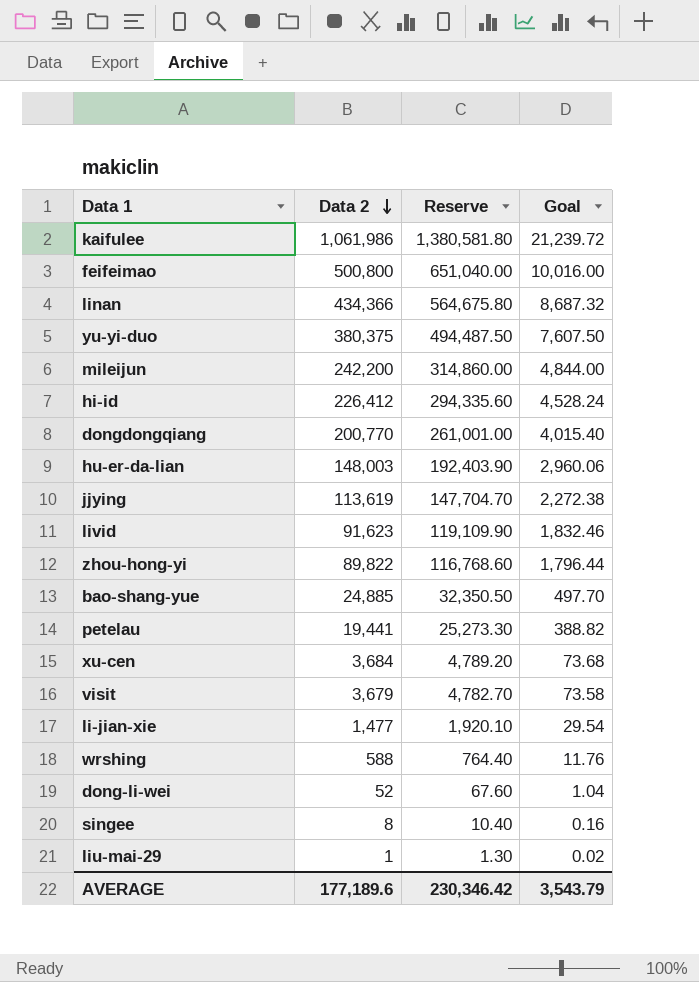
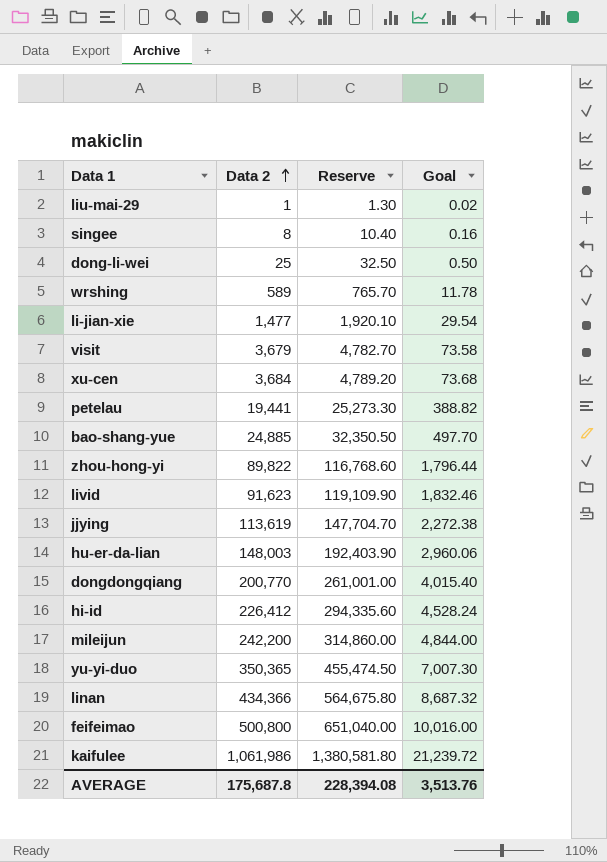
row order: Data 2 descending -> Data 2 ascending
dong-li-wei | Data 2: 52 -> 25
dong-li-wei | Reserve: 67.60 -> 32.50
dong-li-wei | Goal: 1.04 -> 0.50
wrshing | Data 2: 588 -> 589
wrshing | Reserve: 764.40 -> 765.70
wrshing | Goal: 11.76 -> 11.78
yu-yi-duo | Data 2: 380,375 -> 350,365
yu-yi-duo | Reserve: 494,487.50 -> 455,474.50
yu-yi-duo | Goal: 7,607.50 -> 7,007.30
AVERAGE | Data 2: 177,189.6 -> 175,687.8
AVERAGE | Reserve: 230,346.42 -> 228,394.08
AVERAGE | Goal: 3,543.79 -> 3,513.76

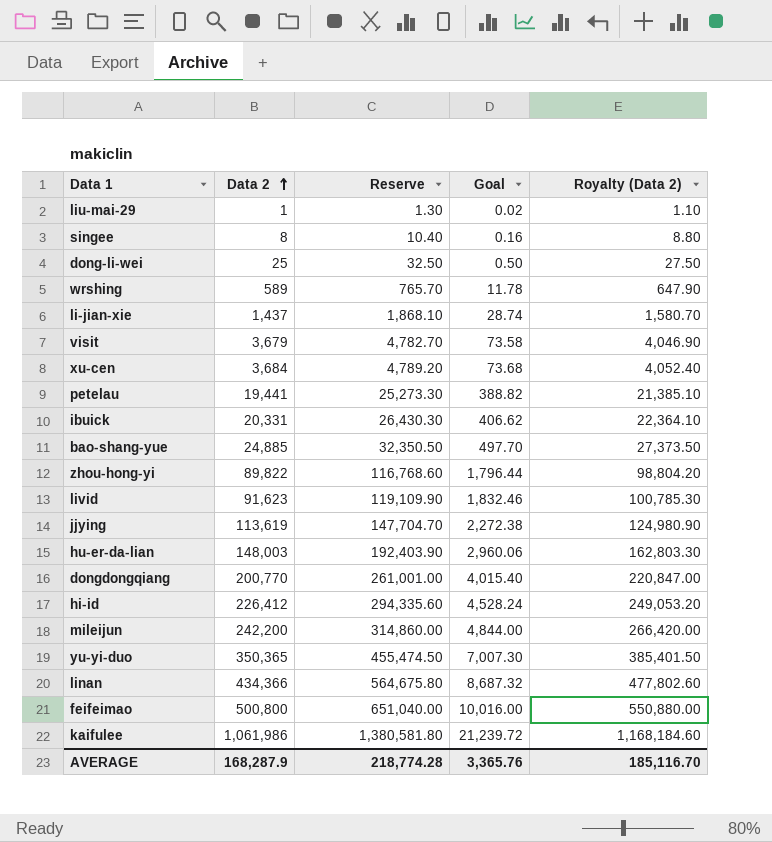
column Royalty (Data 2) | formula: none -> [Data 2] * 1.1
li-jian-xie | Data 2: 1,477 -> 1,437
li-jian-xie | Reserve: 1,920.10 -> 1,868.10
li-jian-xie | Goal: 29.54 -> 28.74
row ibuick: none -> 20,331 | 26,430.30 | 406.62 | 22,364.10
AVERAGE | Data 2: 175,687.8 -> 168,287.9
AVERAGE | Reserve: 228,394.08 -> 218,774.28
AVERAGE | Goal: 3,513.76 -> 3,365.76

